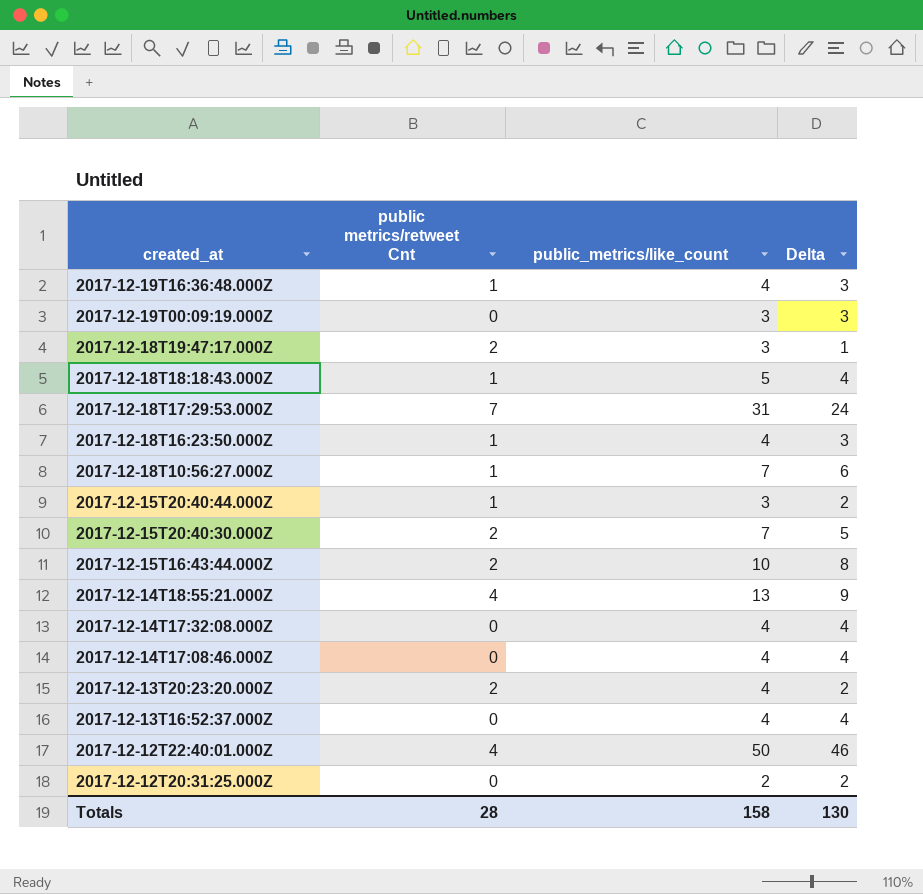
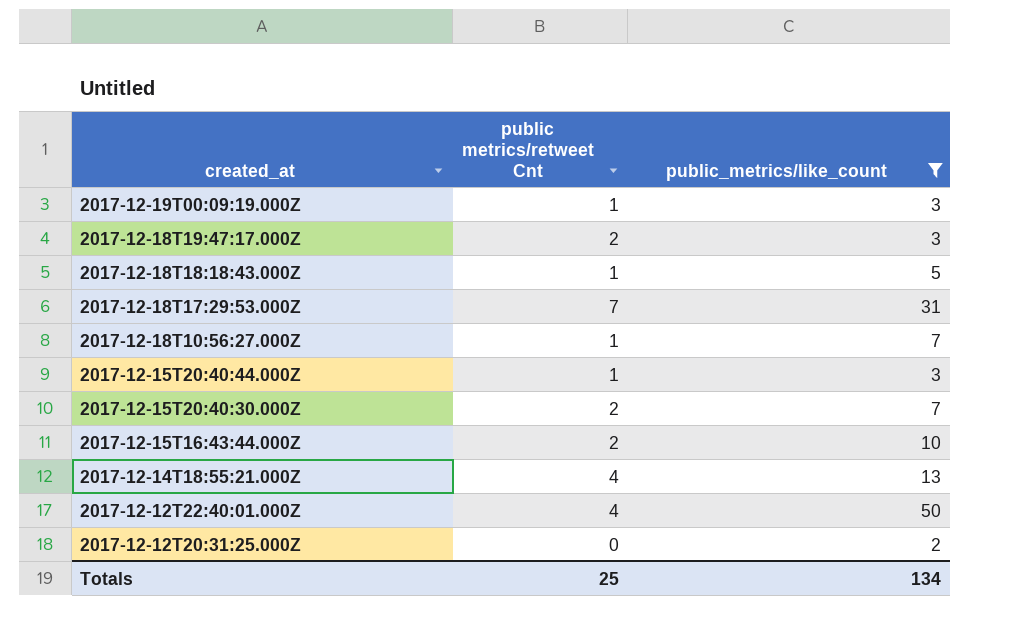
filter: none -> public_metrics/like_count != 4
column Delta | formula: [public_metrics/like_count] - [public metrics/retweet Cnt] -> none
2017-12-19T00:09:19.000Z | public metrics/retweet Cnt: 0 -> 1
Totals | public metrics/retweet Cnt: 28 -> 25
Totals | public_metrics/like_count: 158 -> 134

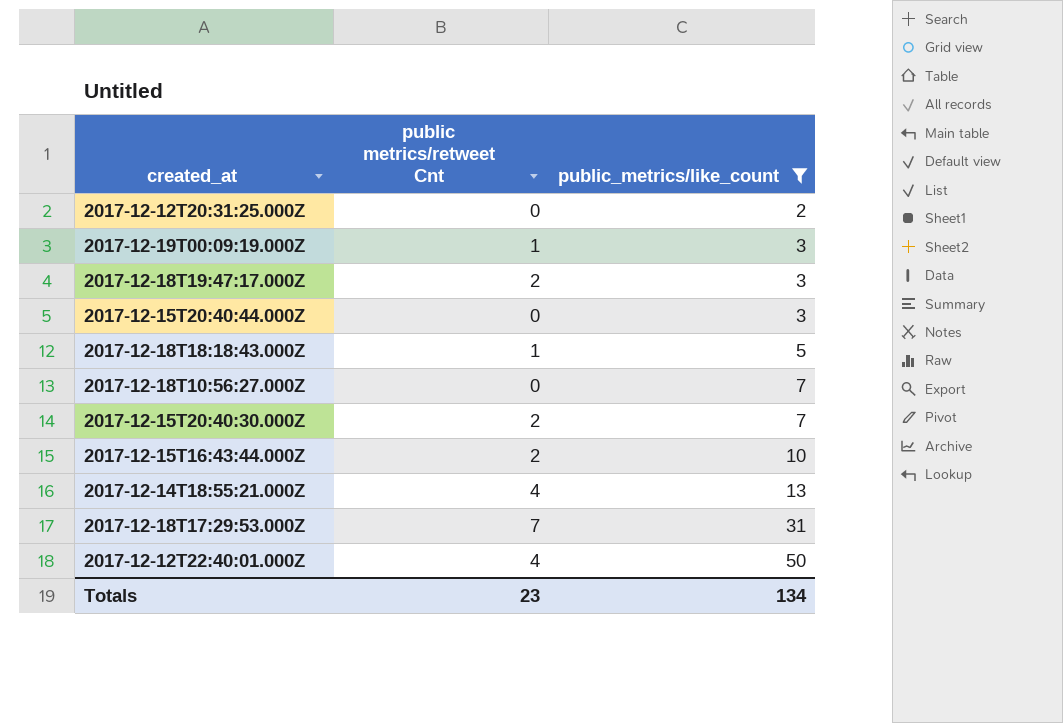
row order: created_at descending -> public_metrics/like_count ascending
2017-12-15T20:40:44.000Z | public metrics/retweet Cnt: 1 -> 0
2017-12-18T10:56:27.000Z | public metrics/retweet Cnt: 1 -> 0
Totals | public metrics/retweet Cnt: 25 -> 23

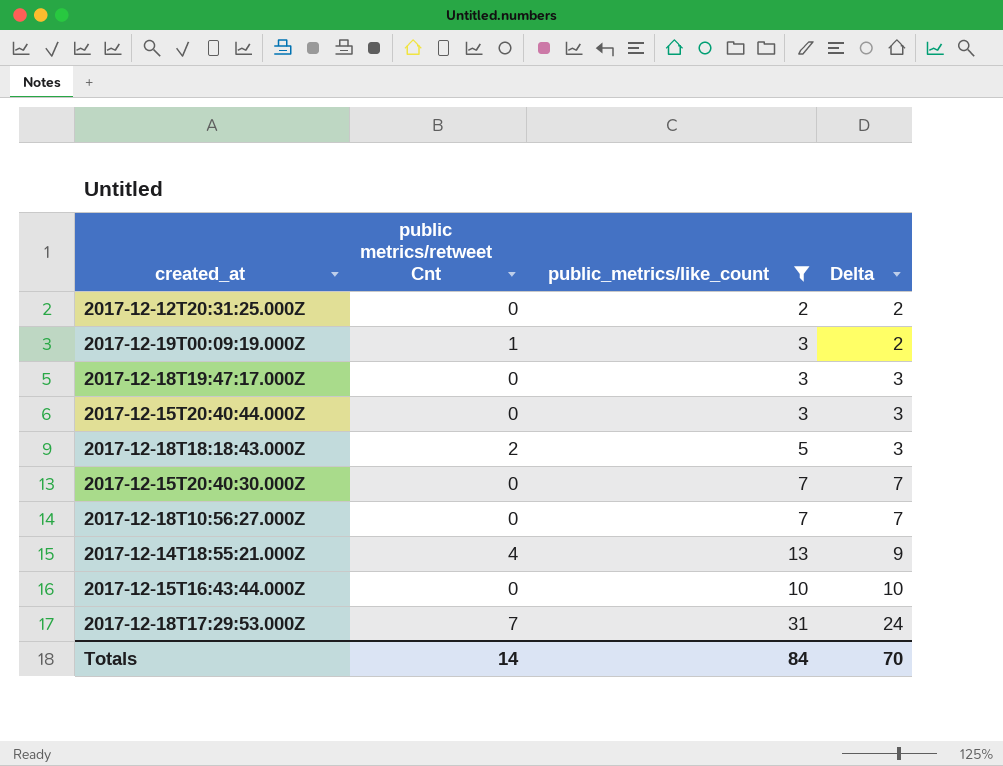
row order: public_metrics/like_count ascending -> Delta ascending
column Delta | formula: none -> [public_metrics/like_count] - [public metrics/retweet Cnt]
row 2017-12-12T22:40:01.000Z: 4 | 50 -> none
2017-12-18T19:47:17.000Z | public metrics/retweet Cnt: 2 -> 0
2017-12-18T18:18:43.000Z | public metrics/retweet Cnt: 1 -> 2
2017-12-15T20:40:30.000Z | public metrics/retweet Cnt: 2 -> 0
2017-12-15T16:43:44.000Z | public metrics/retweet Cnt: 2 -> 0
Totals | public metrics/retweet Cnt: 23 -> 14
Totals | public_metrics/like_count: 134 -> 84

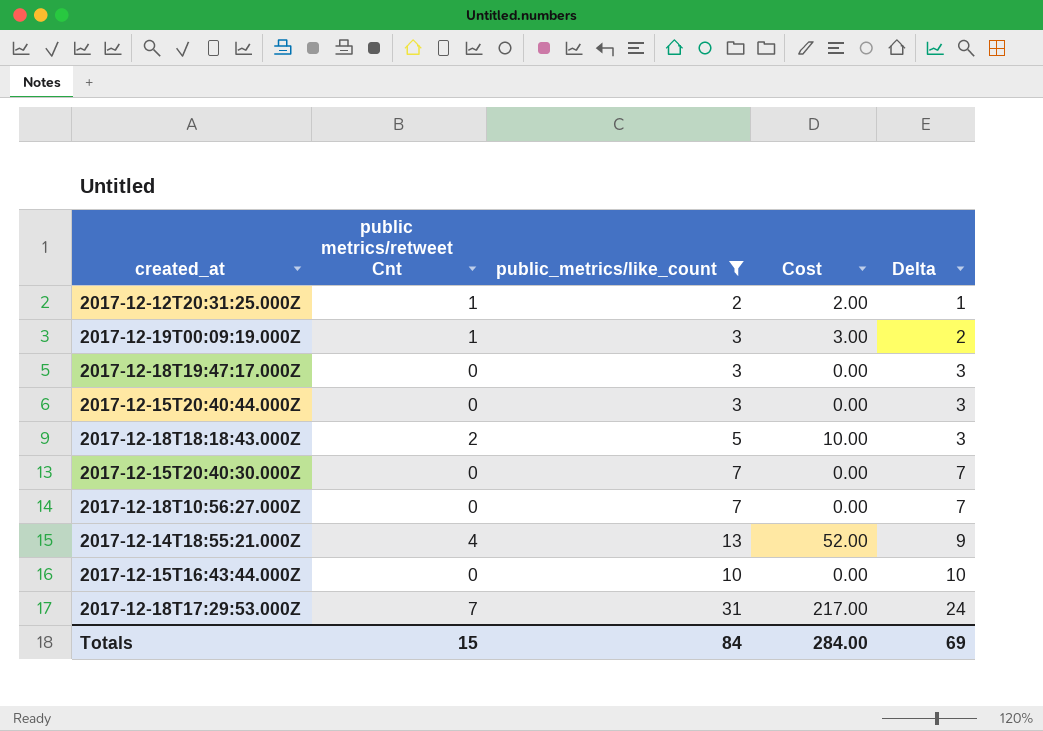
column Cost | formula: none -> [public metrics/retweet Cnt] * [public_metrics/like_count]
2017-12-12T20:31:25.000Z | public metrics/retweet Cnt: 0 -> 1
2017-12-12T20:31:25.000Z | Delta: 2 -> 1
Totals | public metrics/retweet Cnt: 14 -> 15
Totals | Delta: 70 -> 69

